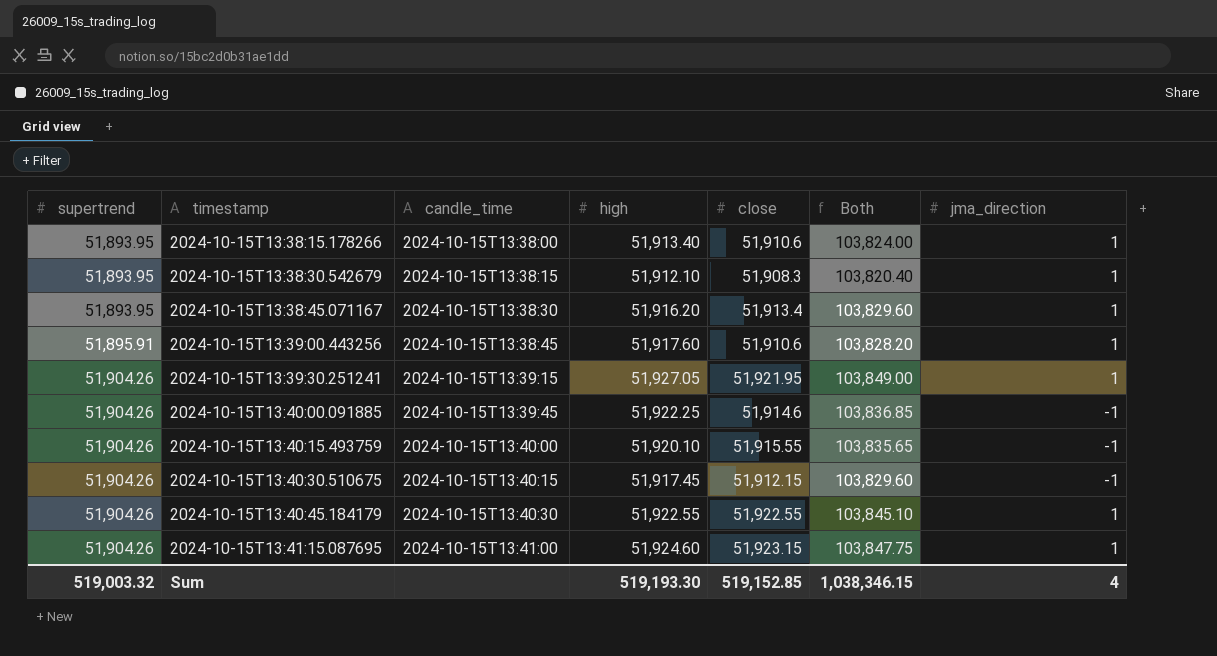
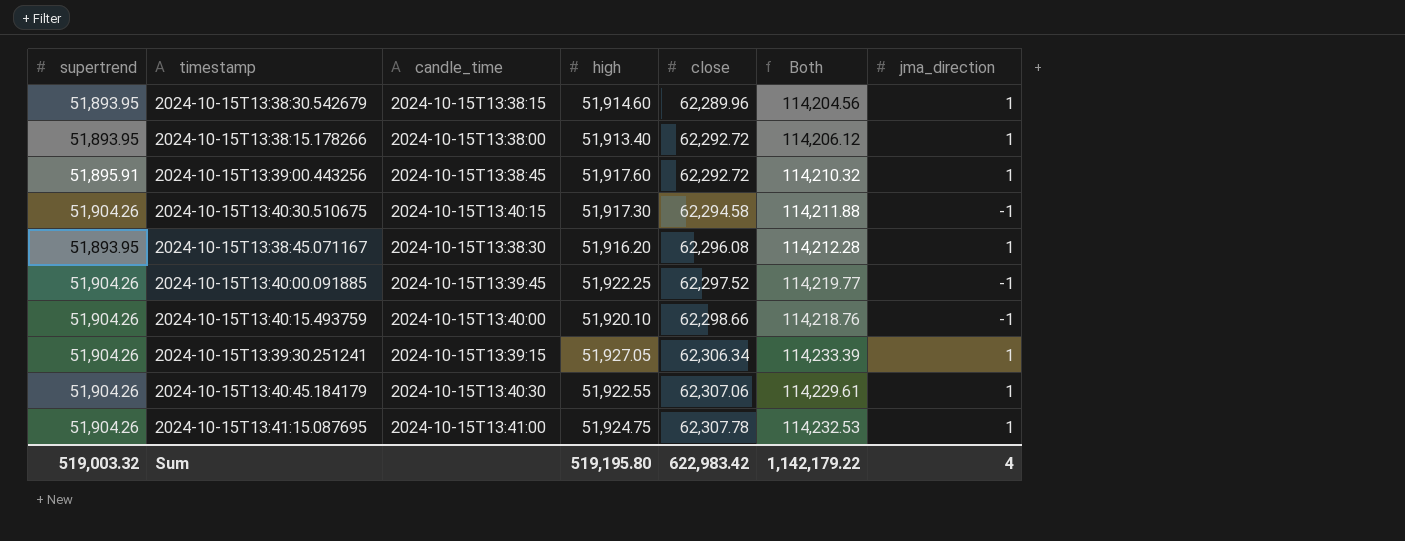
row order: supertrend ascending -> close ascending
2024-10-15T13:38:30.542679 | high: 51,912.10 -> 51,914.60
2024-10-15T13:38:30.542679 | close: 51,908.3 -> 62,289.96
2024-10-15T13:38:30.542679 | Both: 103,820.40 -> 114,204.56
2024-10-15T13:38:15.178266 | close: 51,910.6 -> 62,292.72
2024-10-15T13:38:15.178266 | Both: 103,824.00 -> 114,206.12
2024-10-15T13:39:00.443256 | close: 51,910.6 -> 62,292.72
2024-10-15T13:39:00.443256 | Both: 103,828.20 -> 114,210.32
2024-10-15T13:40:30.510675 | high: 51,917.45 -> 51,917.30
2024-10-15T13:40:30.510675 | close: 51,912.15 -> 62,294.58
2024-10-15T13:40:30.510675 | Both: 103,829.60 -> 114,211.88
2024-10-15T13:38:45.071167 | close: 51,913.4 -> 62,296.08
2024-10-15T13:38:45.071167 | Both: 103,829.60 -> 114,212.28
2024-10-15T13:40:00.091885 | close: 51,914.6 -> 62,297.52
2024-10-15T13:40:00.091885 | Both: 103,836.85 -> 114,219.77
2024-10-15T13:40:15.493759 | close: 51,915.55 -> 62,298.66
2024-10-15T13:40:15.493759 | Both: 103,835.65 -> 114,218.76
2024-10-15T13:39:30.251241 | close: 51,921.95 -> 62,306.34
2024-10-15T13:39:30.251241 | Both: 103,849.00 -> 114,233.39
2024-10-15T13:40:45.184179 | close: 51,922.55 -> 62,307.06
2024-10-15T13:40:45.184179 | Both: 103,845.10 -> 114,229.61
2024-10-15T13:41:15.087695 | high: 51,924.60 -> 51,924.75
2024-10-15T13:41:15.087695 | close: 51,923.15 -> 62,307.78
2024-10-15T13:41:15.087695 | Both: 103,847.75 -> 114,232.53
Sum | high: 519,193.30 -> 519,195.80
Sum | close: 519,152.85 -> 622,983.42
Sum | Both: 1,038,346.15 -> 1,142,179.22

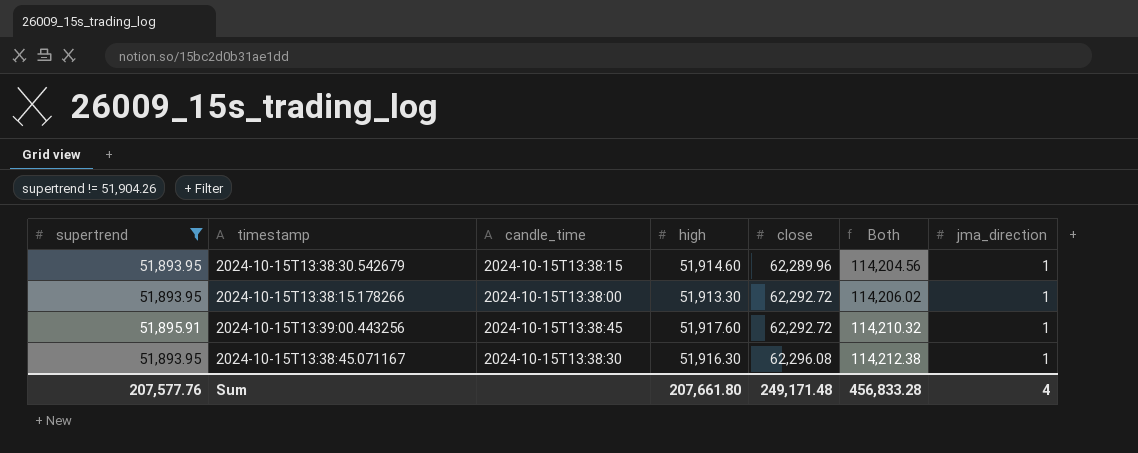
filter: none -> supertrend != 51,904.26
2024-10-15T13:38:15.178266 | high: 51,913.40 -> 51,913.30
2024-10-15T13:38:15.178266 | Both: 114,206.12 -> 114,206.02
2024-10-15T13:38:45.071167 | high: 51,916.20 -> 51,916.30
2024-10-15T13:38:45.071167 | Both: 114,212.28 -> 114,212.38
Sum | supertrend: 519,003.32 -> 207,577.76
Sum | high: 519,195.80 -> 207,661.80
Sum | close: 622,983.42 -> 249,171.48
Sum | Both: 1,142,179.22 -> 456,833.28

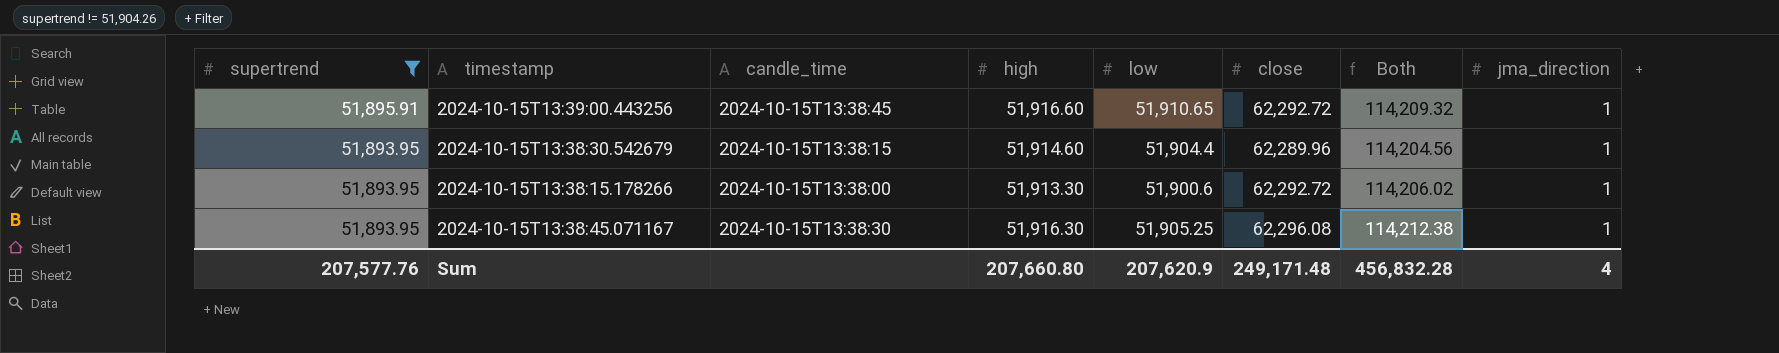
row order: close ascending -> supertrend descending
column low | position: none -> 5
2024-10-15T13:39:00.443256 | high: 51,917.60 -> 51,916.60
2024-10-15T13:39:00.443256 | Both: 114,210.32 -> 114,209.32
Sum | high: 207,661.80 -> 207,660.80
Sum | Both: 456,833.28 -> 456,832.28

